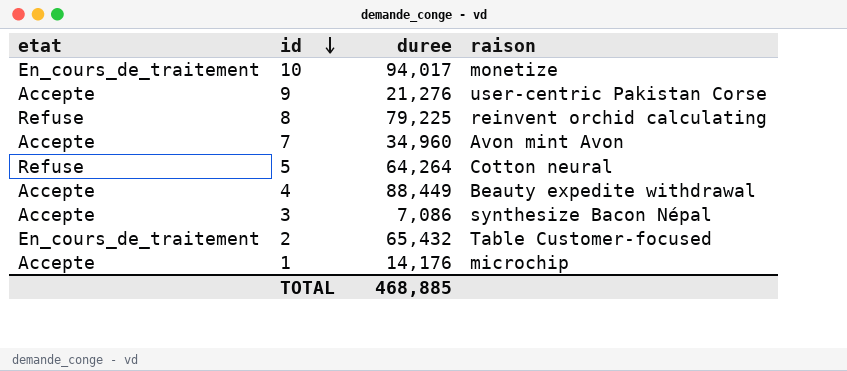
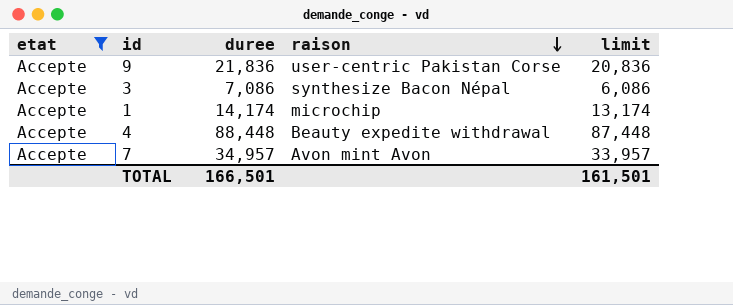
filter: none -> etat = Accepte
row order: id descending -> raison descending
column limit | formula: none -> [duree] - 1000
9 | duree: 21,276 -> 21,836
1 | duree: 14,176 -> 14,174
4 | duree: 88,449 -> 88,448
7 | duree: 34,960 -> 34,957
TOTAL | duree: 468,885 -> 166,501

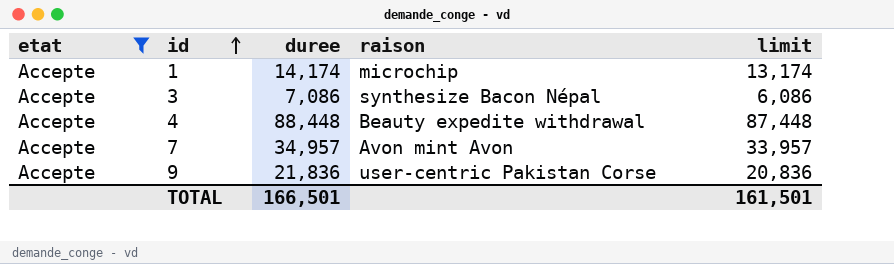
row order: raison descending -> id ascending

